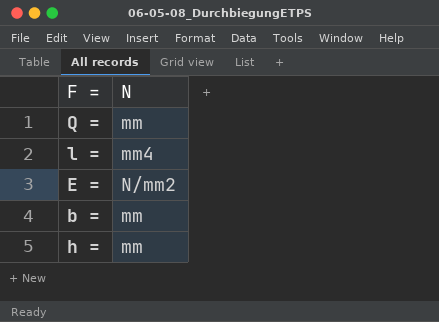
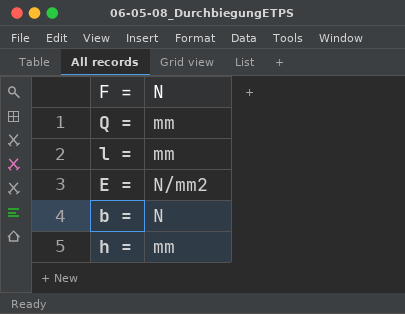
l = | N: mm4 -> mm
b = | N: mm -> N

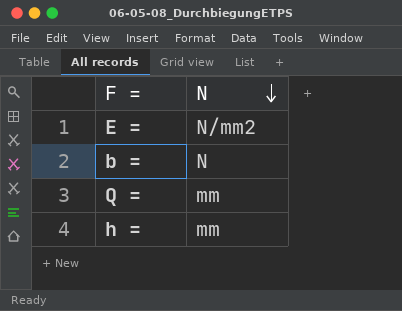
row order: none -> N descending
row l =: mm -> none

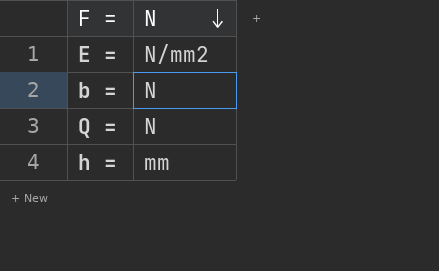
Q = | N: mm -> N

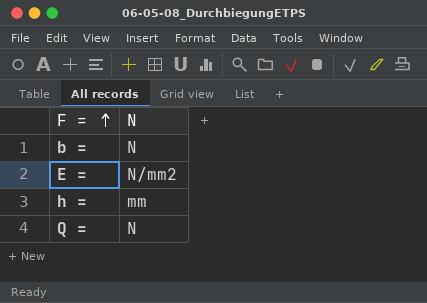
row order: N descending -> F = ascending

